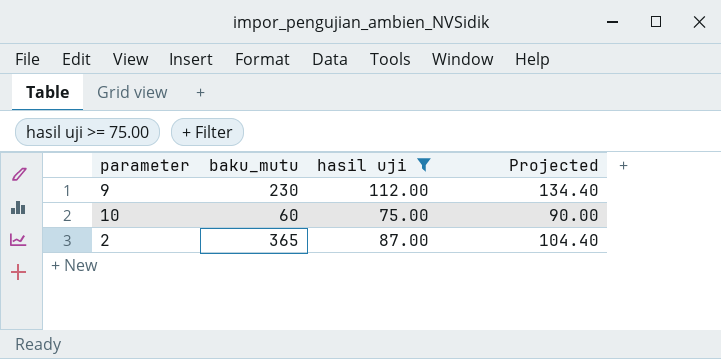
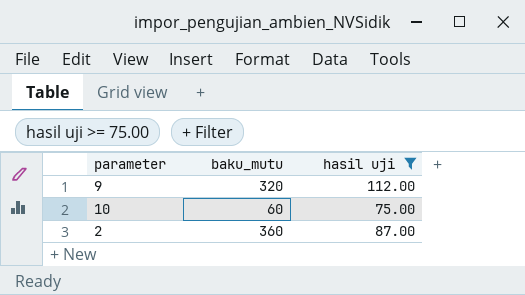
column Projected | formula: [hasil uji] * 1.2 -> none
9 | baku_mutu: 230 -> 320
2 | baku_mutu: 365 -> 360

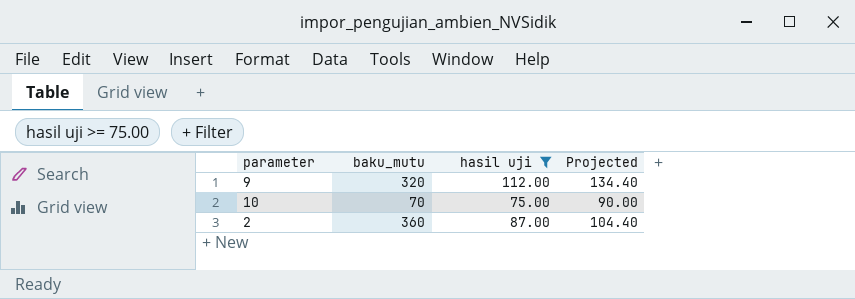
column Projected | formula: none -> [hasil uji] * 1.2
10 | baku_mutu: 60 -> 70

